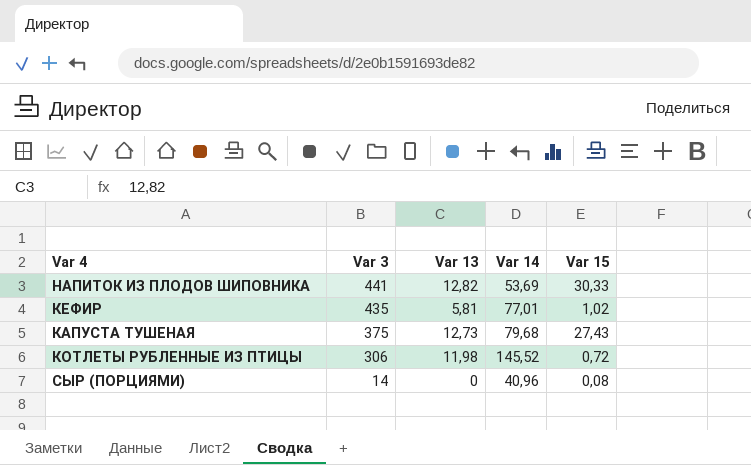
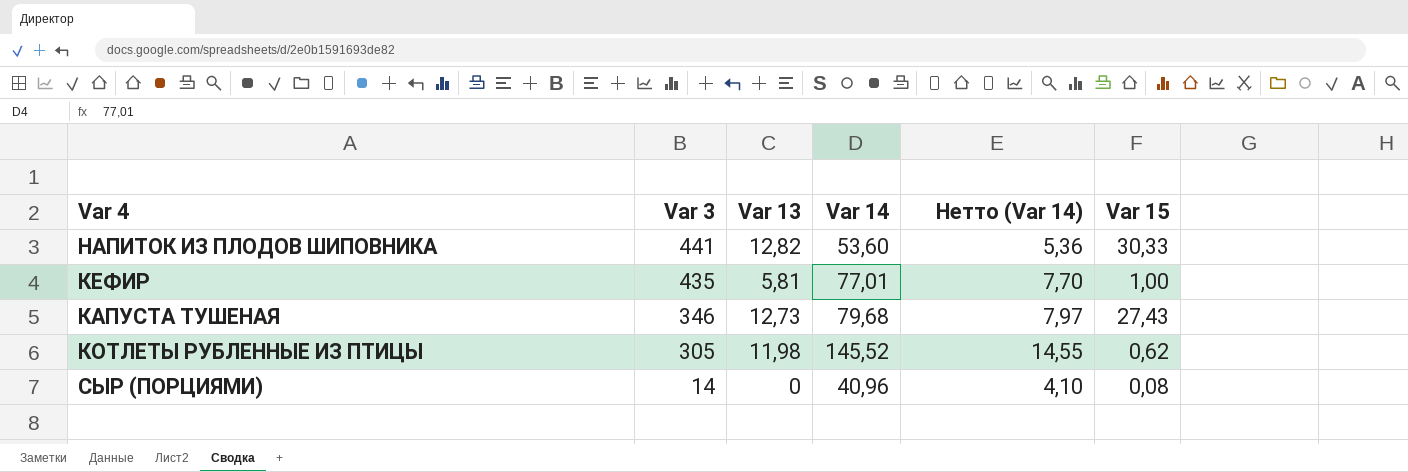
column Нетто (Var 14) | formula: none -> [Var 14] * 0,1
НАПИТОК ИЗ ПЛОДОВ ШИПОВНИКА | Var 14: 53,69 -> 53,60
КЕФИР | Var 15: 1,02 -> 1,00
КАПУСТА ТУШЕНАЯ | Var 3: 375 -> 346
КОТЛЕТЫ РУБЛЕННЫЕ ИЗ ПТИЦЫ | Var 3: 306 -> 305
КОТЛЕТЫ РУБЛЕННЫЕ ИЗ ПТИЦЫ | Var 15: 0,72 -> 0,62

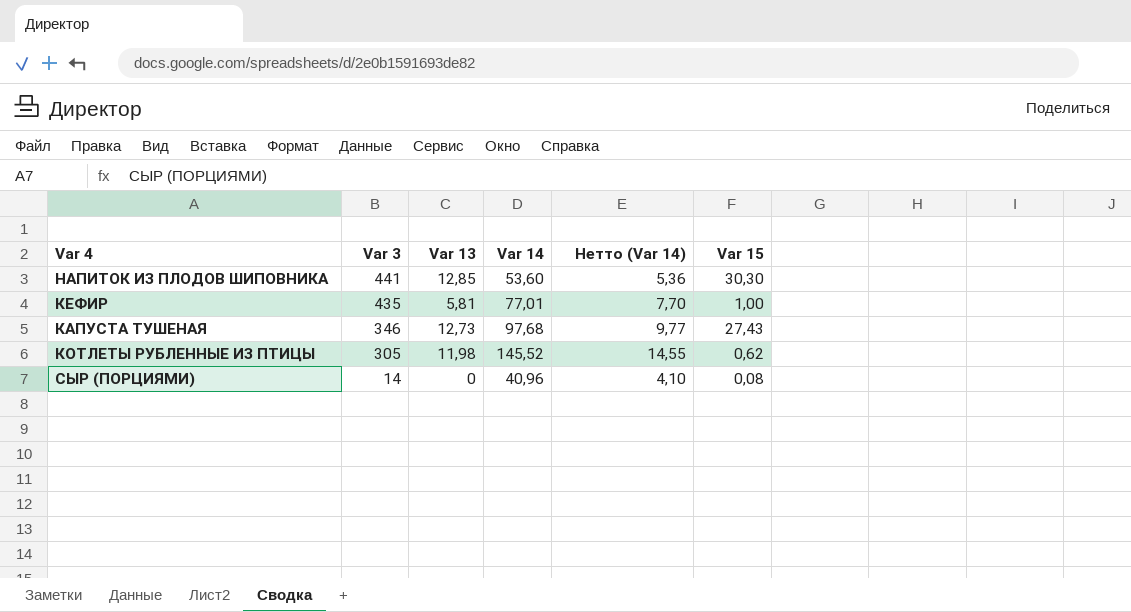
НАПИТОК ИЗ ПЛОДОВ ШИПОВНИКА | Var 13: 12,82 -> 12,85
НАПИТОК ИЗ ПЛОДОВ ШИПОВНИКА | Var 15: 30,33 -> 30,30
КАПУСТА ТУШЕНАЯ | Var 14: 79,68 -> 97,68
КАПУСТА ТУШЕНАЯ | Нетто (Var 14): 7,97 -> 9,77

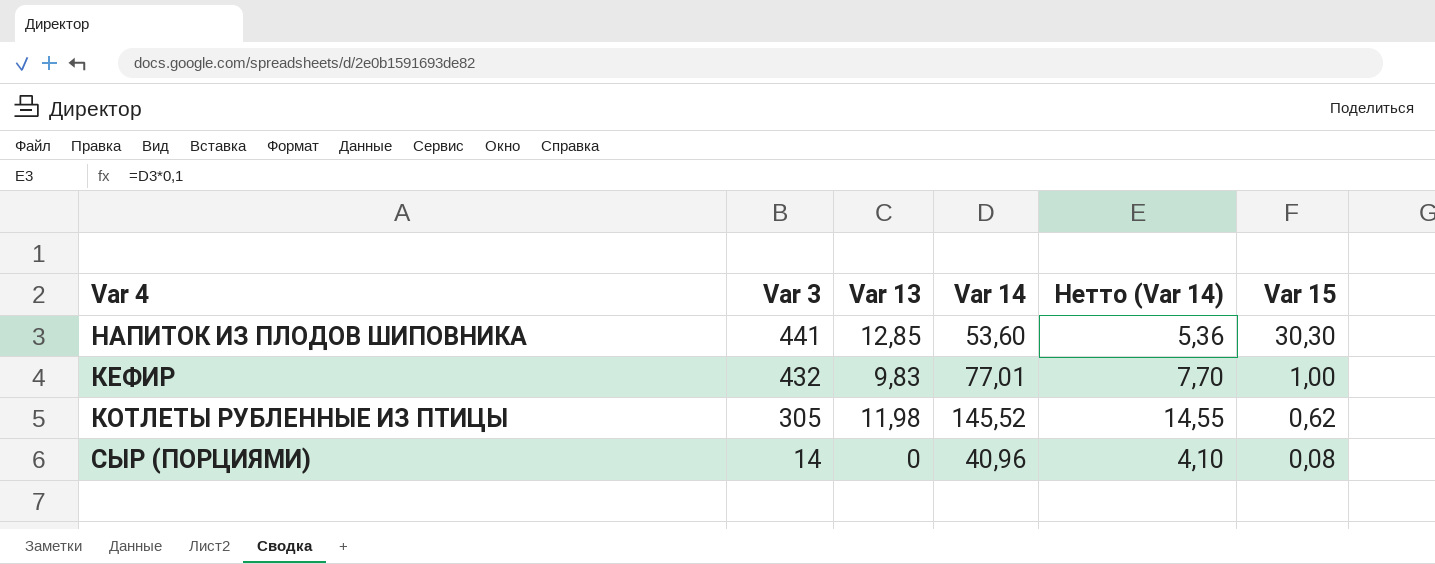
row КАПУСТА ТУШЕНАЯ: 346 | 12,73 | 97,68 | 9,77 | 27,43 -> none
КЕФИР | Var 3: 435 -> 432
КЕФИР | Var 13: 5,81 -> 9,83

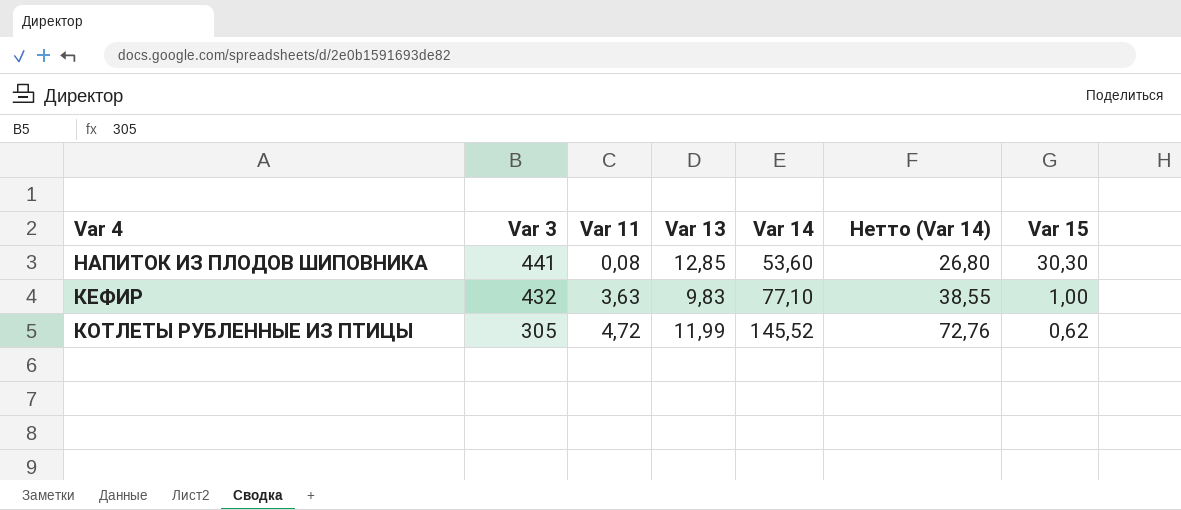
column Var 11 | position: none -> 3
column Нетто (Var 14) | formula: [Var 14] * 0,1 -> [Var 14] * 0,5
row СЫР (ПОРЦИЯМИ): 14 | 0 | 40,96 | 4,10 | 0,08 -> none
КЕФИР | Var 14: 77,01 -> 77,10
КОТЛЕТЫ РУБЛЕННЫЕ ИЗ ПТИЦЫ | Var 13: 11,98 -> 11,99

